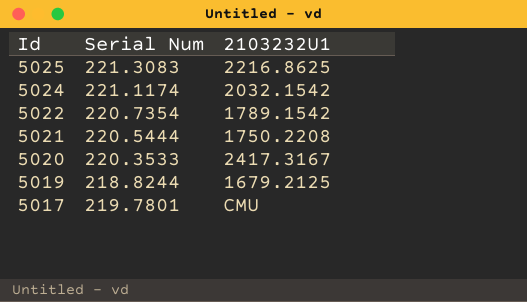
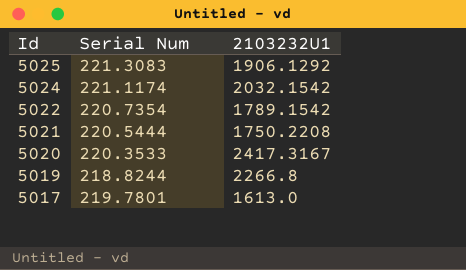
5025 | 2103232U1: 2216.8625 -> 1906.1292
5019 | 2103232U1: 1679.2125 -> 2266.8
5017 | 2103232U1: CMU -> 1613.0

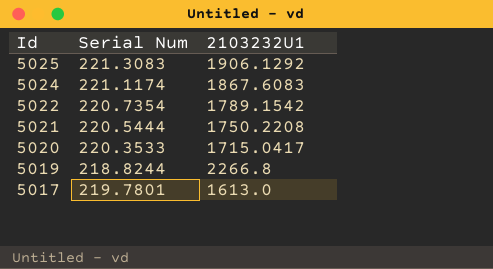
5024 | 2103232U1: 2032.1542 -> 1867.6083
5020 | 2103232U1: 2417.3167 -> 1715.0417

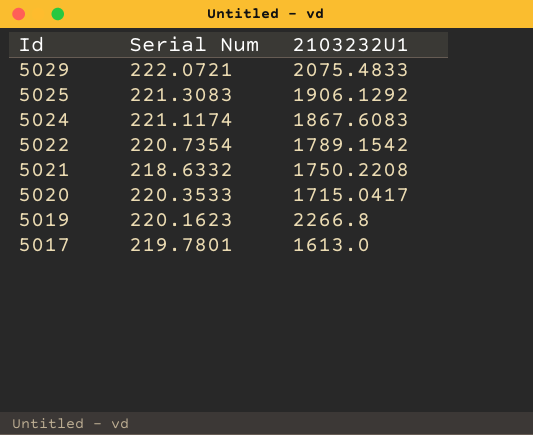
row 5029: none -> 222.0721 | 2075.4833
5021 | Serial Num: 220.5444 -> 218.6332
5019 | Serial Num: 218.8244 -> 220.1623

